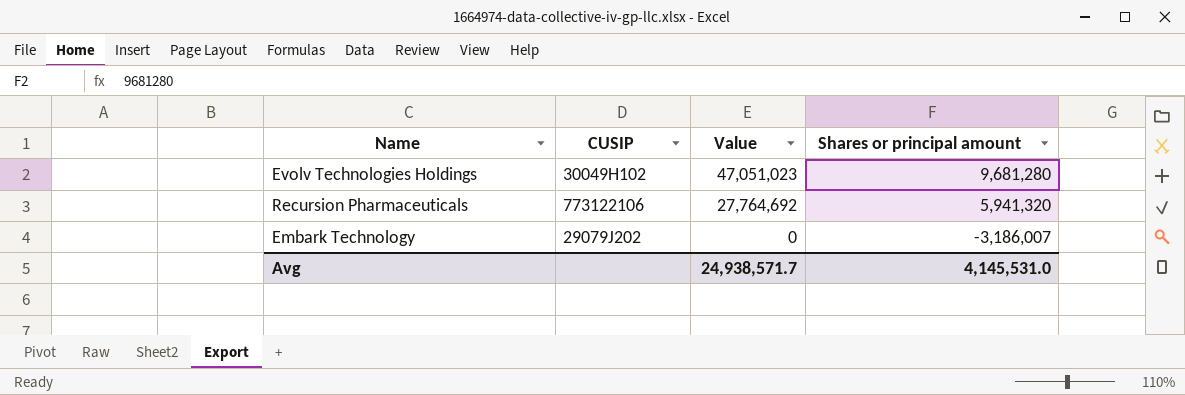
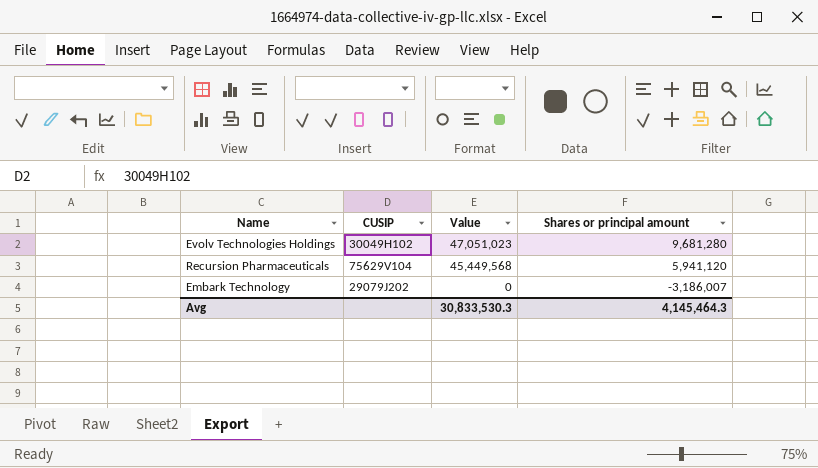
Recursion Pharmaceuticals | CUSIP: 773122106 -> 75629V104
Recursion Pharmaceuticals | Value: 27,764,692 -> 45,449,568
Recursion Pharmaceuticals | Shares or principal amount: 5,941,320 -> 5,941,120
Avg | Value: 24,938,571.7 -> 30,833,530.3
Avg | Shares or principal amount: 4,145,531.0 -> 4,145,464.3

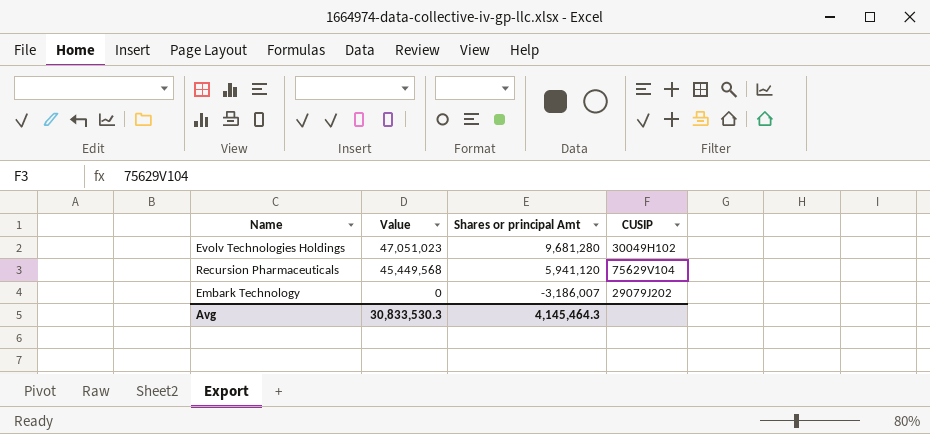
column name: Shares or principal amount -> Shares or principal Amt
column CUSIP | position: 2 -> 4

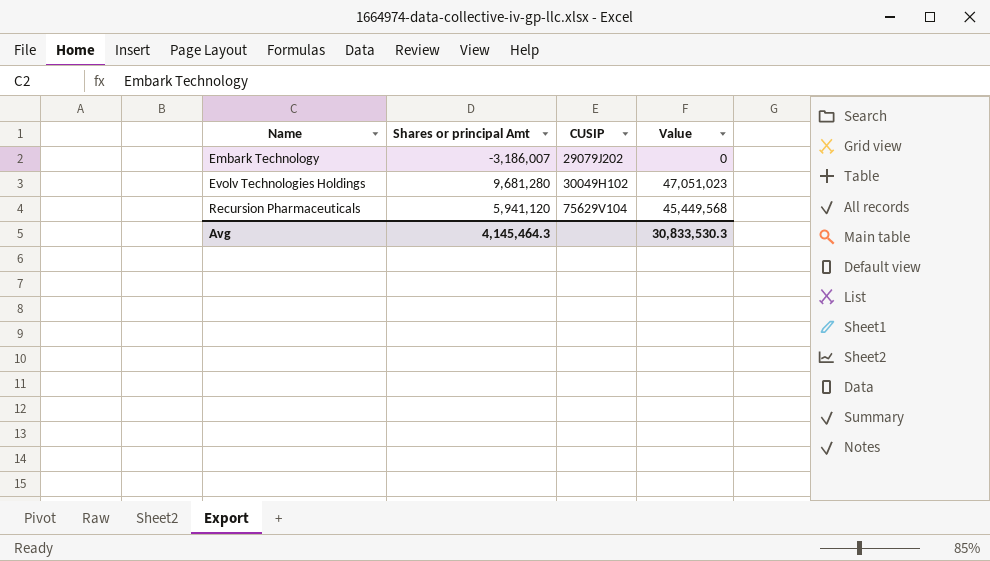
row order: Value descending -> Name ascending
column Value | position: 2 -> 4

